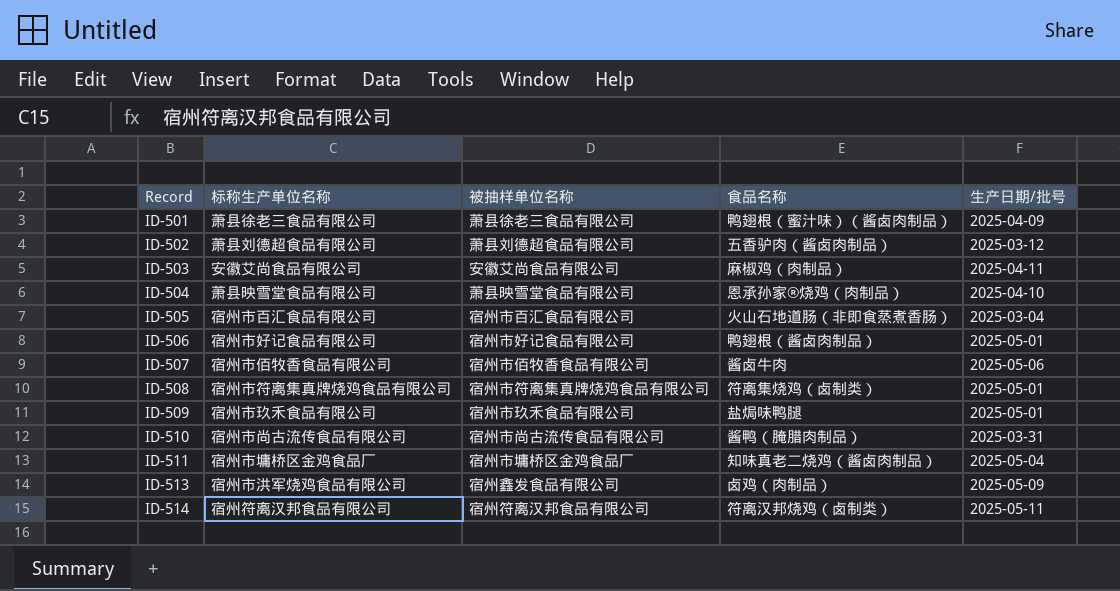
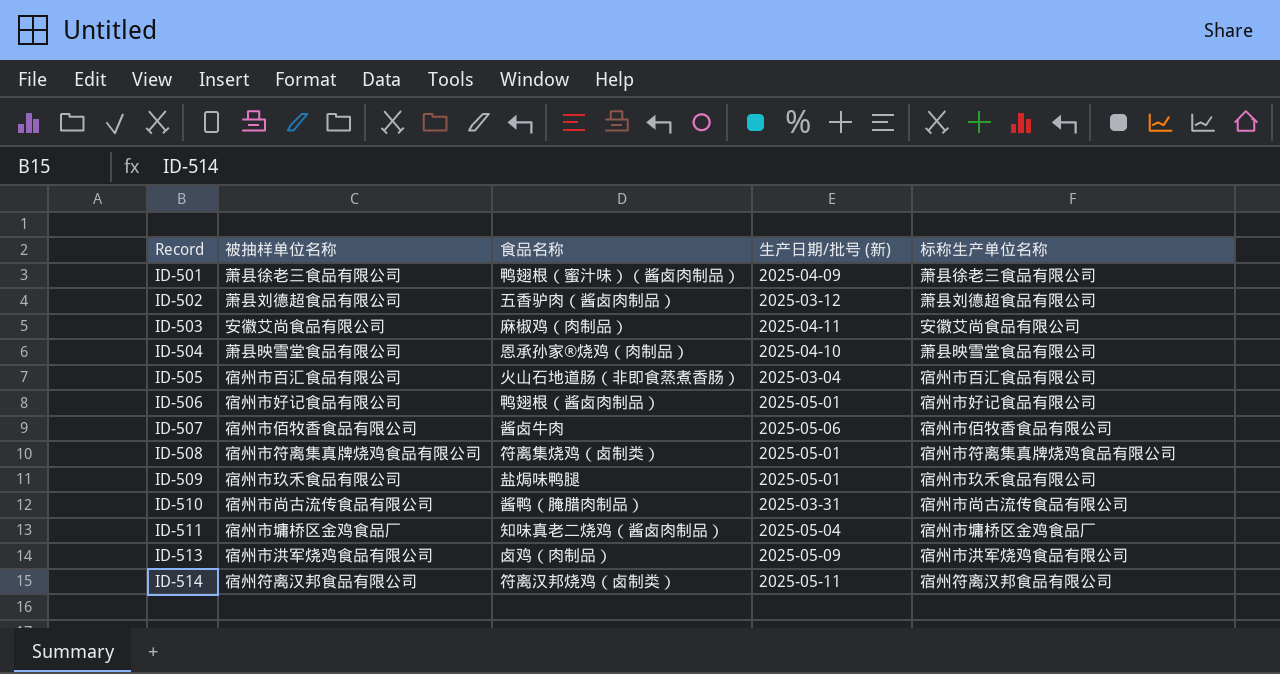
column name: 生产日期/批号 -> 生产日期/批号 (新)
column 标称生产单位名称 | position: 2 -> 5
ID-513 | 被抽样单位名称: 宿州鑫发食品有限公司 -> 宿州市洪军烧鸡食品有限公司

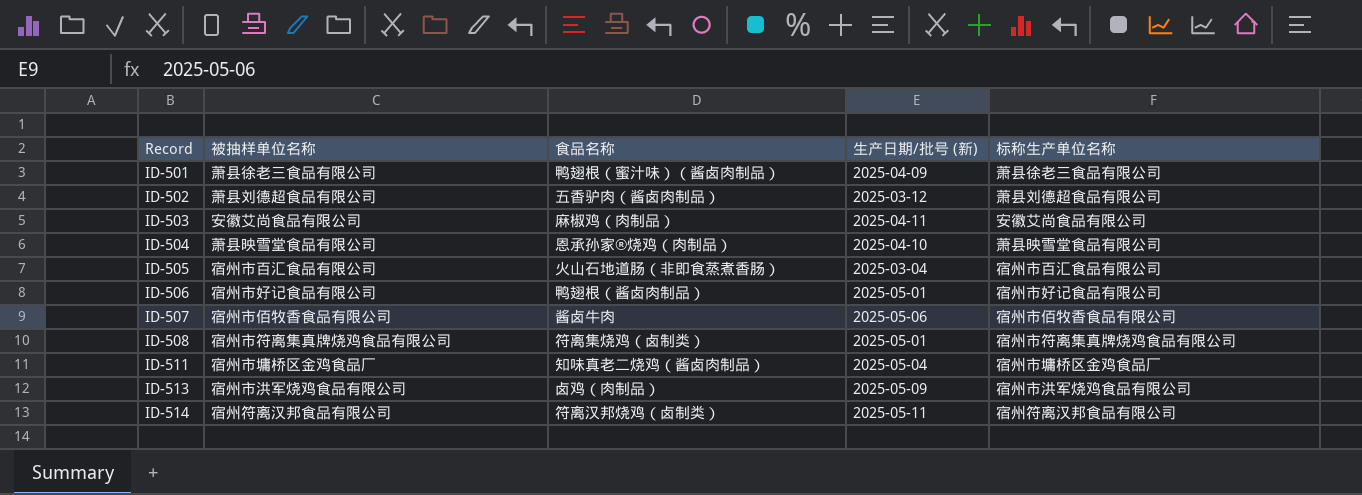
row ID-509: 宿州市玖禾食品有限公司 | 盐焗味鸭腿 | 2025-05-01 | 宿州市玖禾食品有限公司 -> none
row ID-510: 宿州市尚古流传食品有限公司 | 酱鸭（腌腊肉制品） | 2025-03-31 | 宿州市尚古流传食品有限公司 -> none

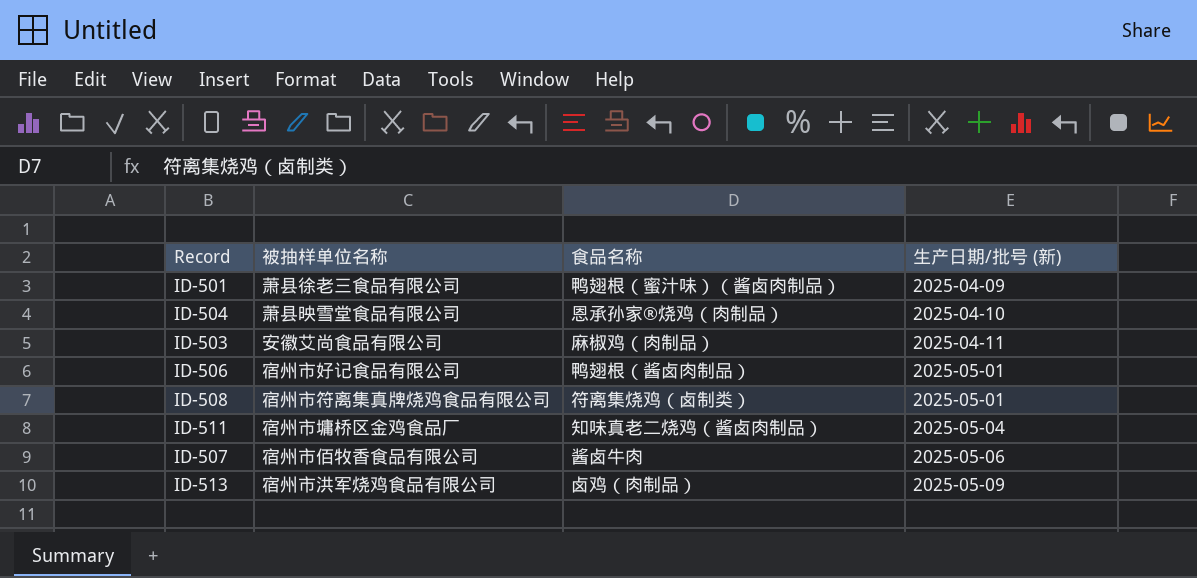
row order: Record ascending -> 生产日期/批号 (新) ascending
column 标称生产单位名称 | position: 5 -> none
row ID-502: 萧县刘德超食品有限公司 | 五香驴肉（酱卤肉制品） | 2025-03-12 | 萧县刘德超食品有限公司 -> none
row ID-505: 宿州市百汇食品有限公司 | 火山石地道肠（非即食蒸煮香肠） | 2025-03-04 | 宿州市百汇食品有限公司 -> none
row ID-514: 宿州符离汉邦食品有限公司 | 符离汉邦烧鸡（卤制类） | 2025-05-11 | 宿州符离汉邦食品有限公司 -> none

